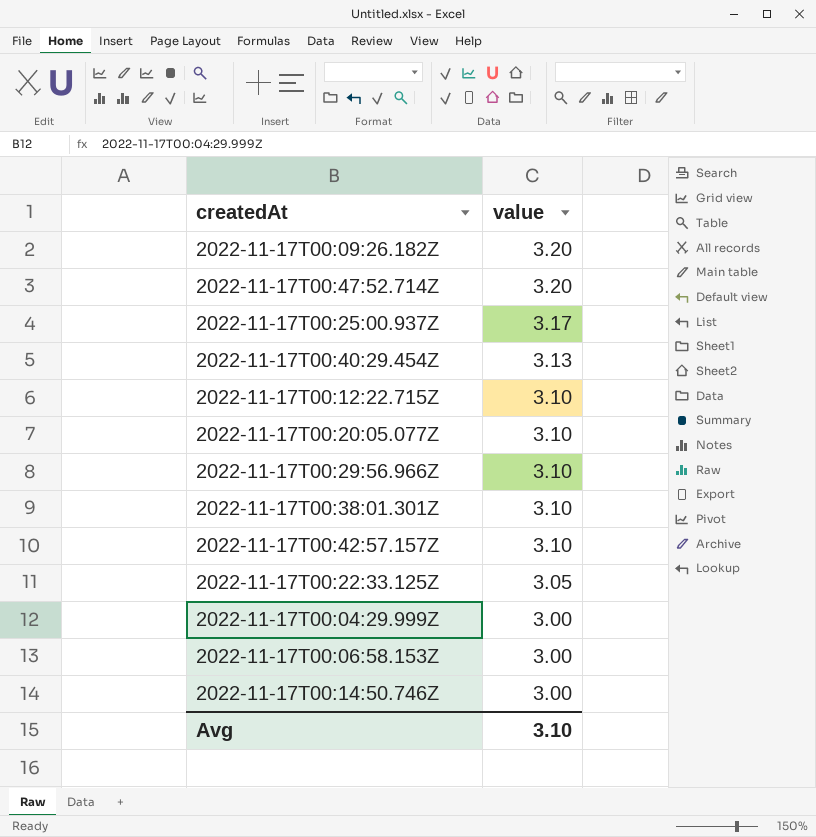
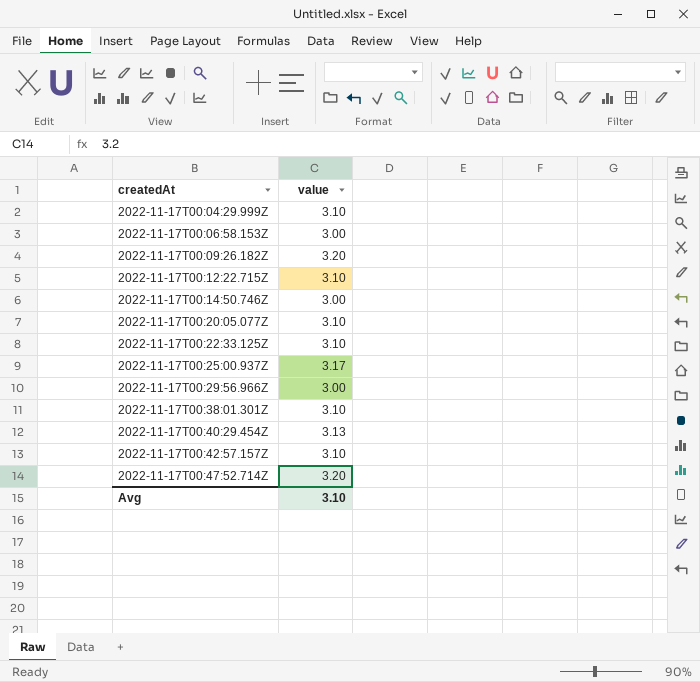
row order: value descending -> createdAt ascending
2022-11-17T00:04:29.999Z | value: 3.00 -> 3.10
2022-11-17T00:22:33.125Z | value: 3.05 -> 3.10
2022-11-17T00:29:56.966Z | value: 3.10 -> 3.00

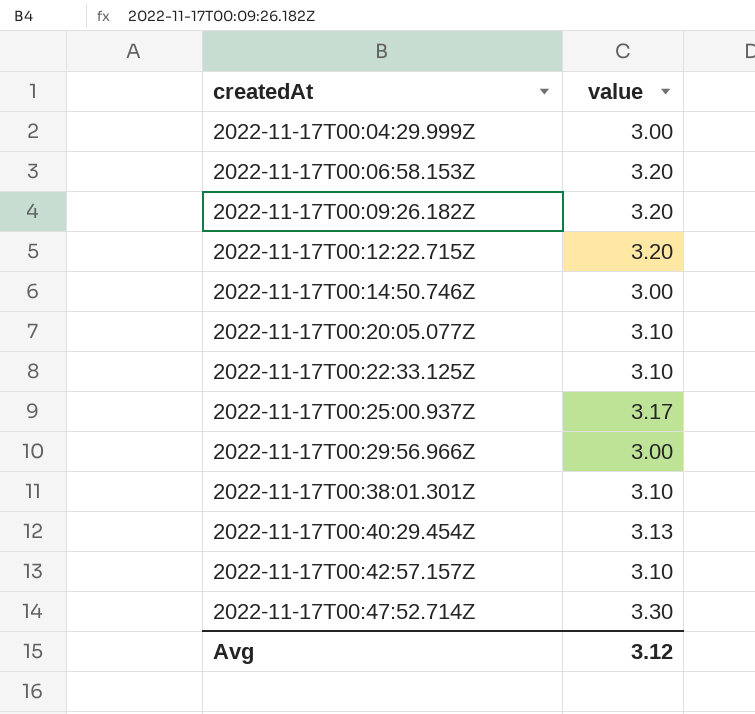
2022-11-17T00:04:29.999Z | value: 3.10 -> 3.00
2022-11-17T00:06:58.153Z | value: 3.00 -> 3.20
2022-11-17T00:12:22.715Z | value: 3.10 -> 3.20
2022-11-17T00:47:52.714Z | value: 3.20 -> 3.30
Avg | value: 3.10 -> 3.12

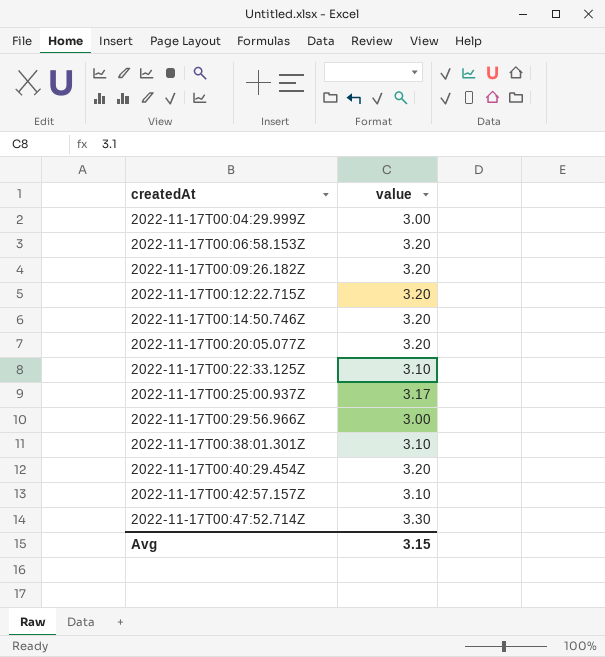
2022-11-17T00:14:50.746Z | value: 3.00 -> 3.20
2022-11-17T00:20:05.077Z | value: 3.10 -> 3.20
2022-11-17T00:40:29.454Z | value: 3.13 -> 3.20
Avg | value: 3.12 -> 3.15

